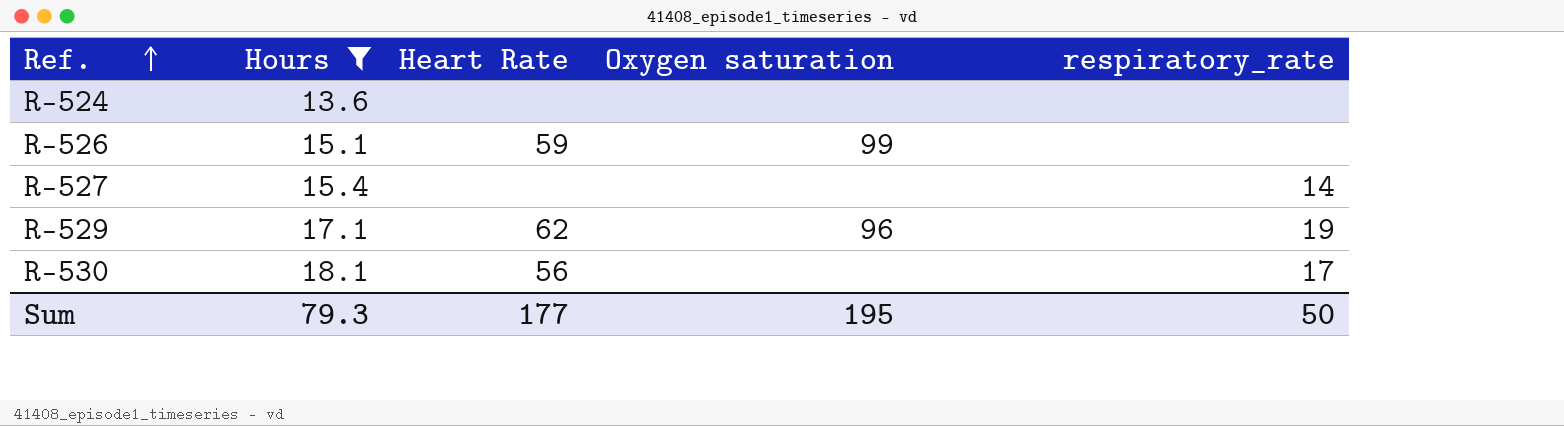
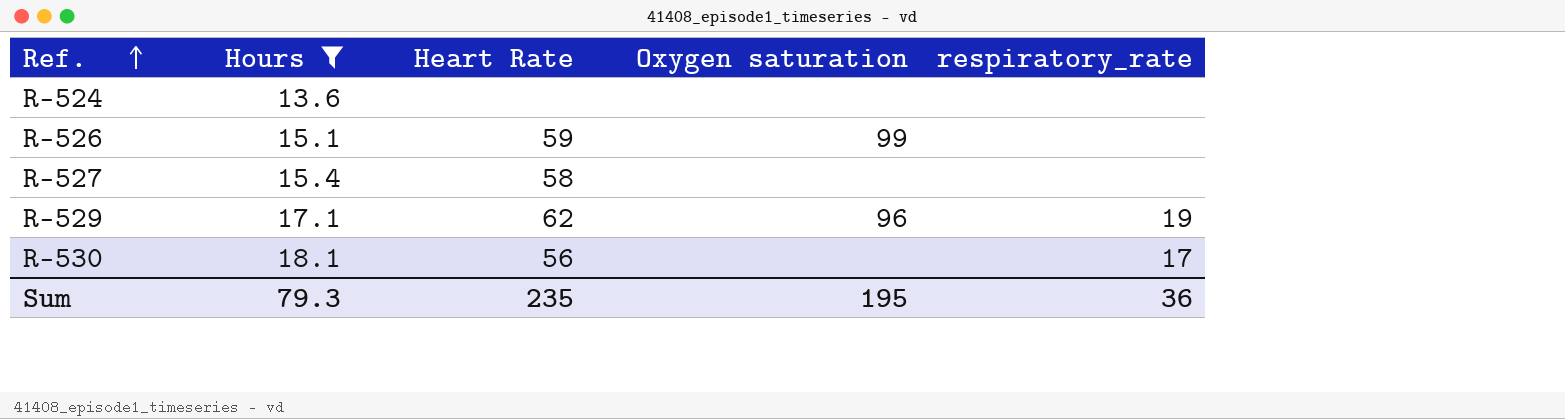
R-527 | Heart Rate: none -> 58
R-527 | respiratory_rate: 14 -> none
Sum | Heart Rate: 177 -> 235
Sum | respiratory_rate: 50 -> 36

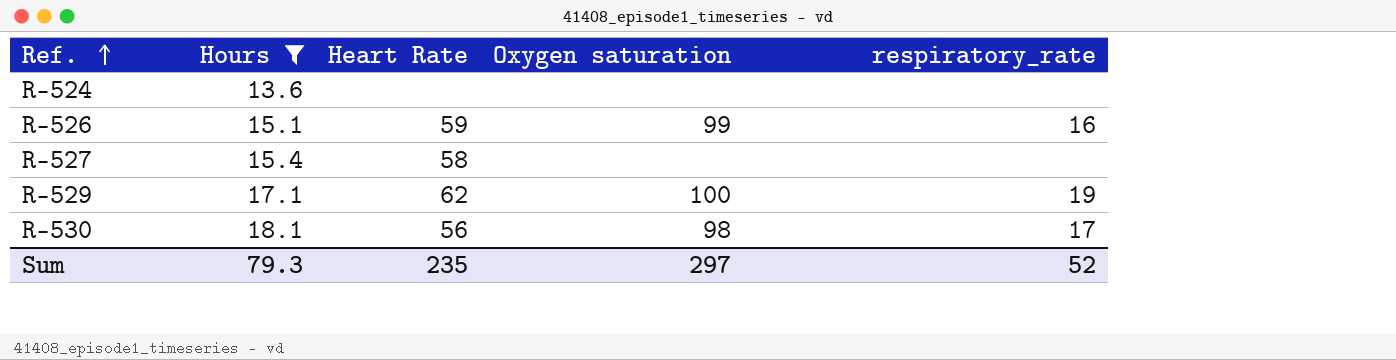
R-526 | respiratory_rate: none -> 16
R-529 | Oxygen saturation: 96 -> 100
R-530 | Oxygen saturation: none -> 98
Sum | Oxygen saturation: 195 -> 297
Sum | respiratory_rate: 36 -> 52

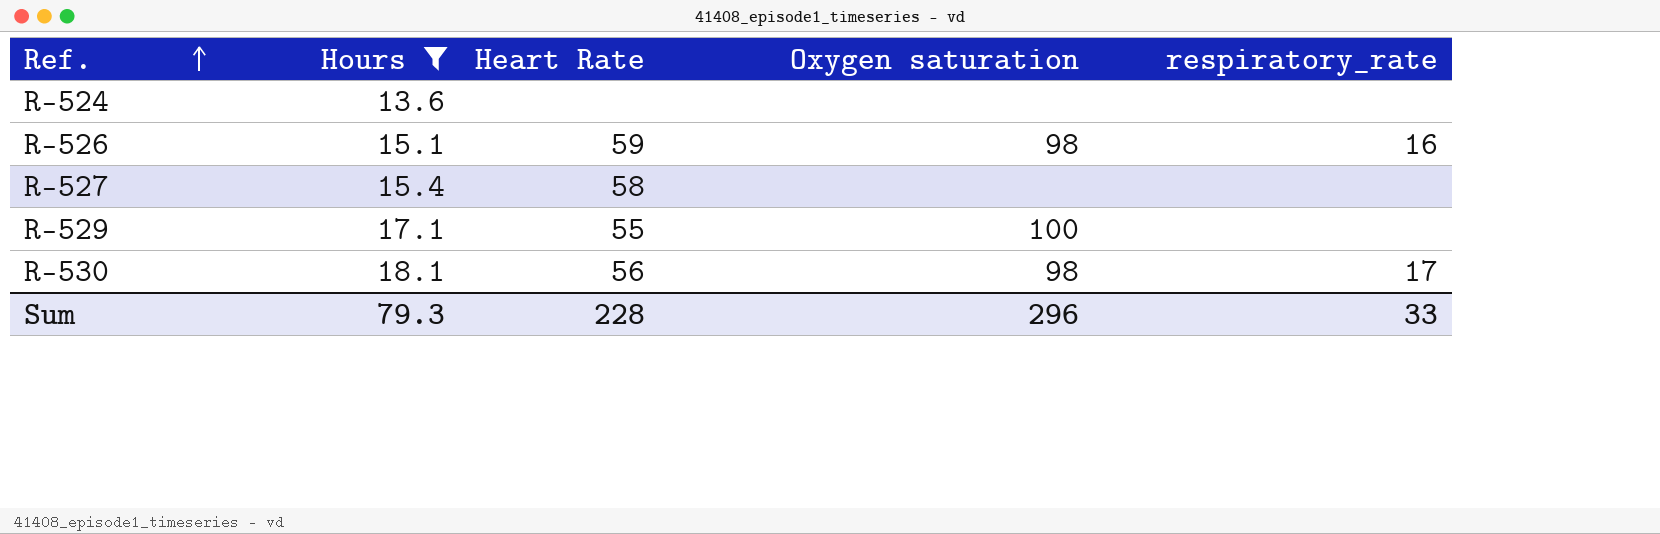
R-526 | Oxygen saturation: 99 -> 98
R-529 | Heart Rate: 62 -> 55
R-529 | respiratory_rate: 19 -> none
Sum | Heart Rate: 235 -> 228
Sum | Oxygen saturation: 297 -> 296
Sum | respiratory_rate: 52 -> 33

